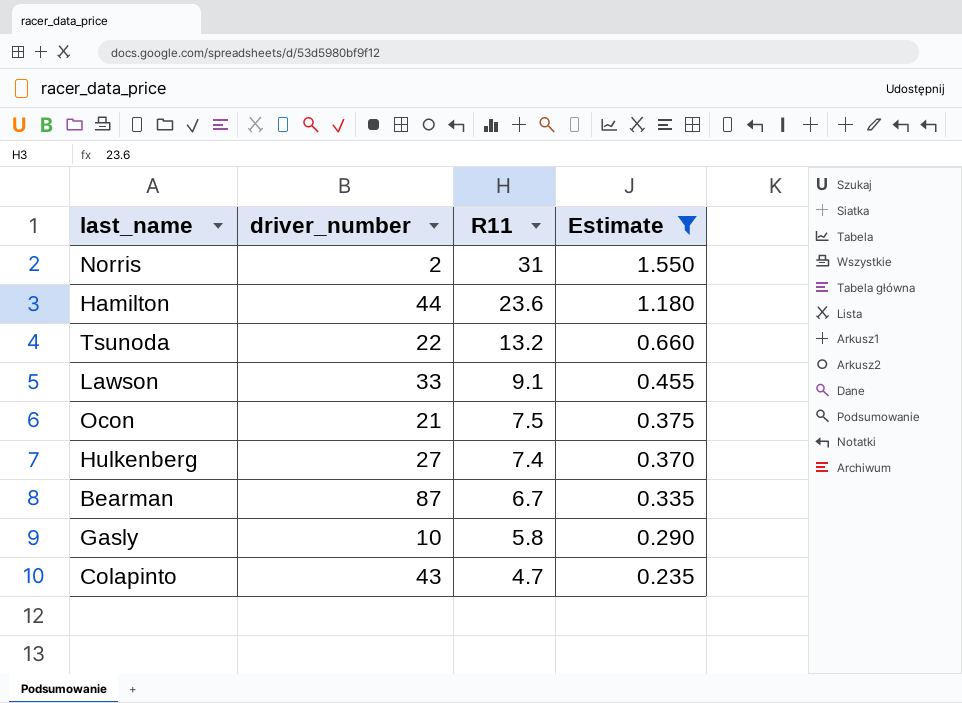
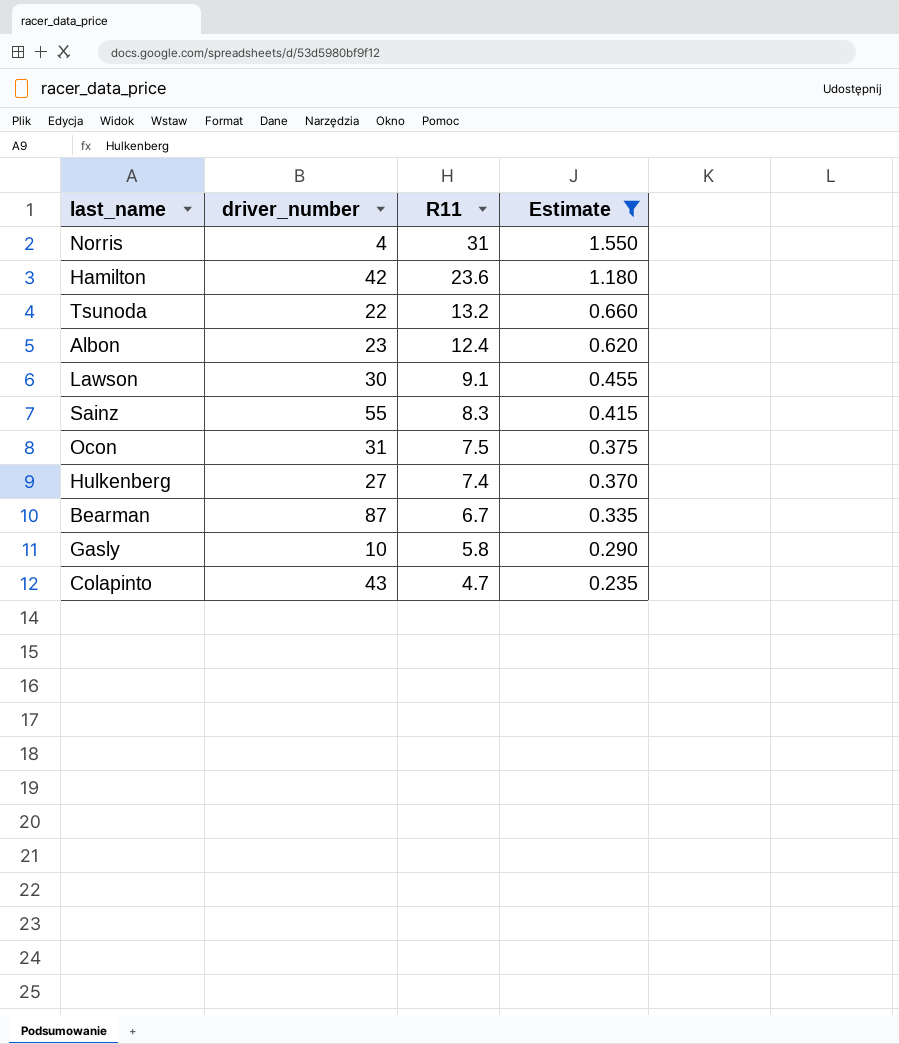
Norris | driver_number: 2 -> 4
Hamilton | driver_number: 44 -> 42
row Albon: none -> 23 | 12.4 | 0.620
Lawson | driver_number: 33 -> 30
row Sainz: none -> 55 | 8.3 | 0.415
Ocon | driver_number: 21 -> 31

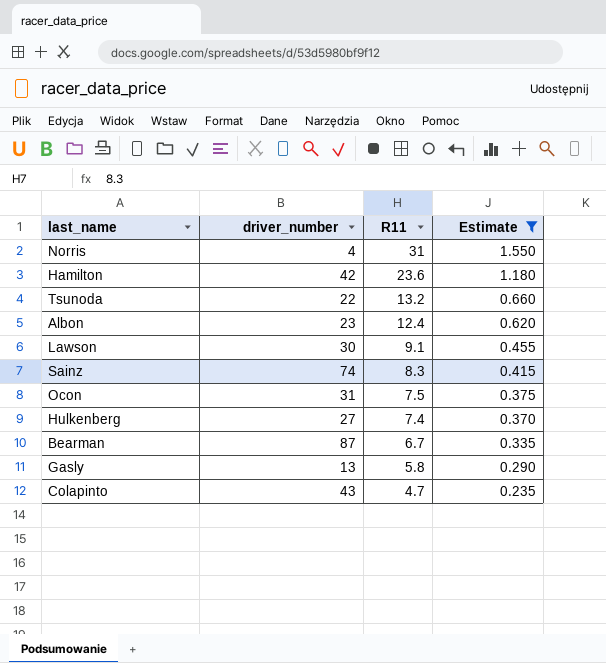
Sainz | driver_number: 55 -> 74
Gasly | driver_number: 10 -> 13

